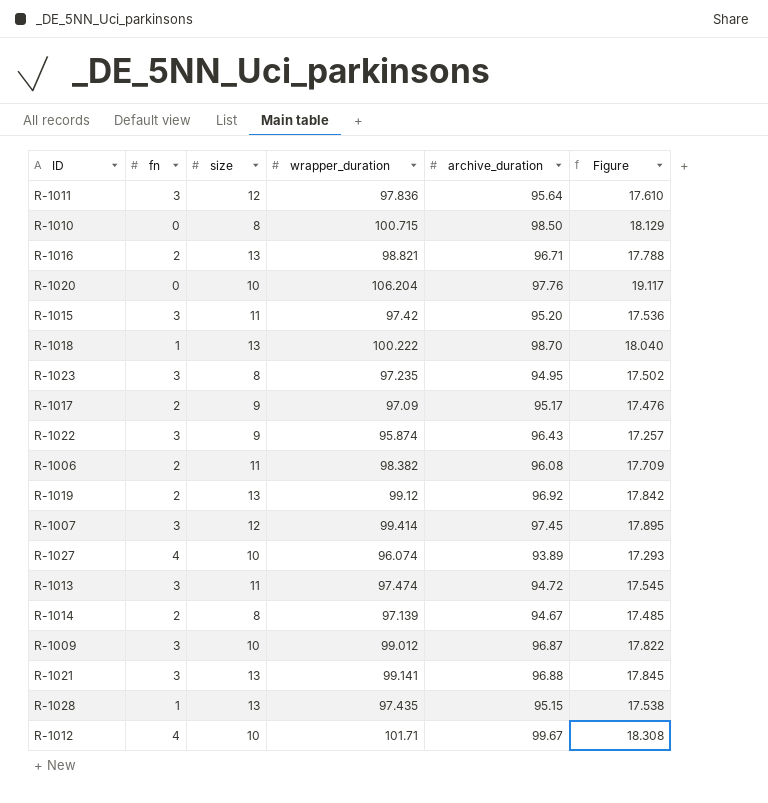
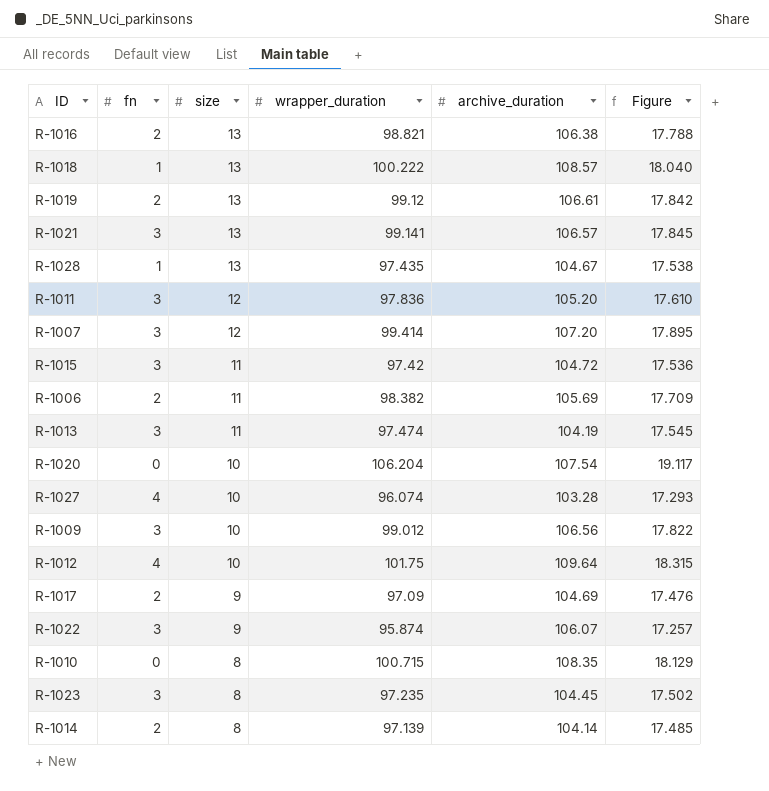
row order: none -> size descending
R-1016 | archive_duration: 96.71 -> 106.38
R-1018 | archive_duration: 98.70 -> 108.57
R-1019 | archive_duration: 96.92 -> 106.61
R-1021 | archive_duration: 96.88 -> 106.57
R-1028 | archive_duration: 95.15 -> 104.67
R-1011 | archive_duration: 95.64 -> 105.20
R-1007 | archive_duration: 97.45 -> 107.20
R-1015 | archive_duration: 95.20 -> 104.72
R-1006 | archive_duration: 96.08 -> 105.69
R-1013 | archive_duration: 94.72 -> 104.19
R-1020 | archive_duration: 97.76 -> 107.54
R-1027 | archive_duration: 93.89 -> 103.28
R-1009 | archive_duration: 96.87 -> 106.56
R-1012 | wrapper_duration: 101.71 -> 101.75
R-1012 | archive_duration: 99.67 -> 109.64
R-1012 | Figure: 18.308 -> 18.315
R-1017 | archive_duration: 95.17 -> 104.69
R-1022 | archive_duration: 96.43 -> 106.07
R-1010 | archive_duration: 98.50 -> 108.35
R-1023 | archive_duration: 94.95 -> 104.45
R-1014 | archive_duration: 94.67 -> 104.14

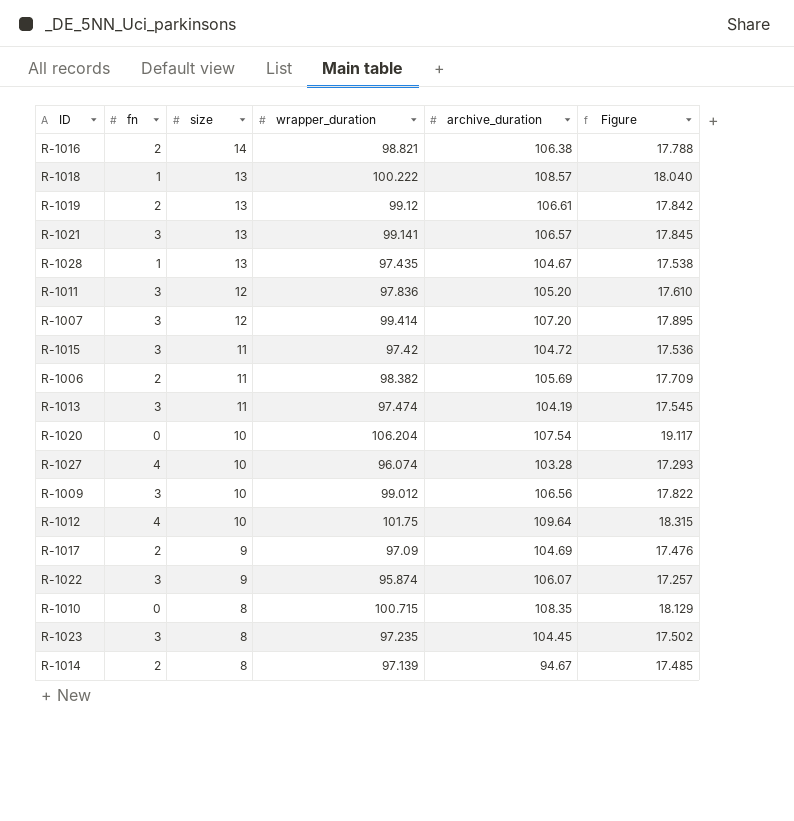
R-1016 | size: 13 -> 14
R-1014 | archive_duration: 104.14 -> 94.67

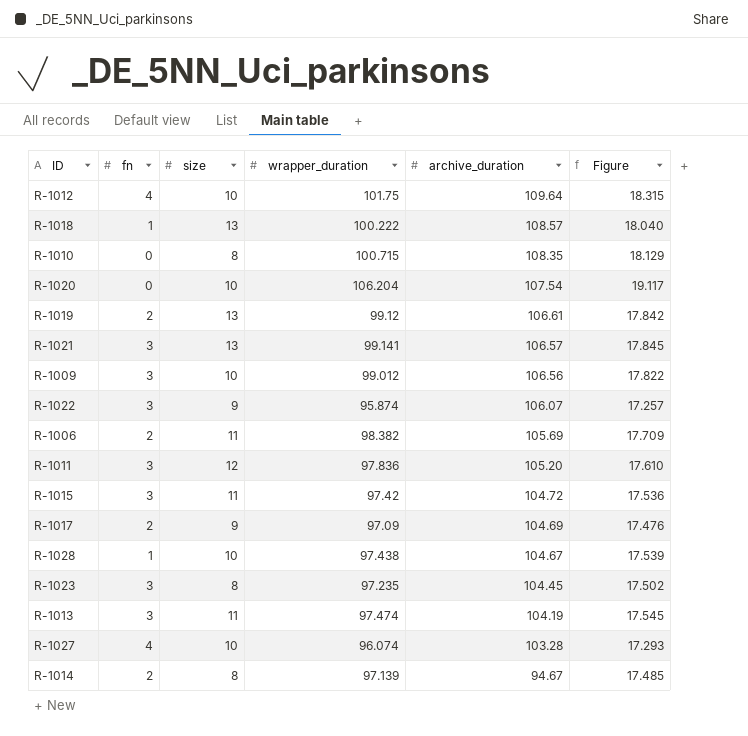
row order: size descending -> archive_duration descending
row R-1016: 2 | 14 | 98.821 | 106.38 | 17.788 -> none
row R-1007: 3 | 12 | 99.414 | 107.20 | 17.895 -> none
R-1028 | size: 13 -> 10
R-1028 | wrapper_duration: 97.435 -> 97.438
R-1028 | Figure: 17.538 -> 17.539

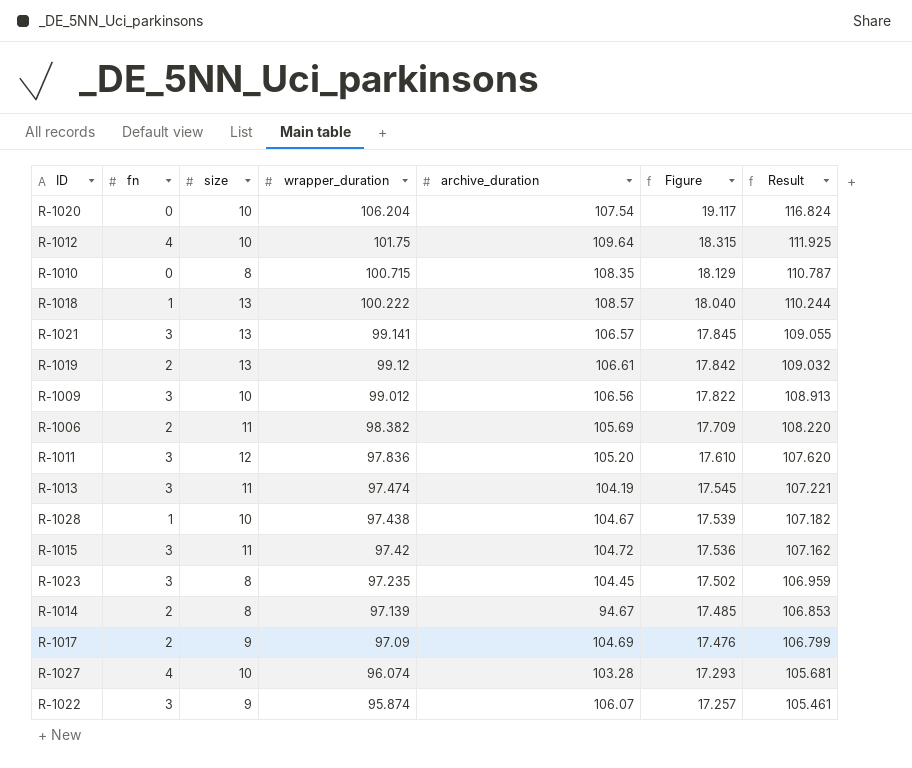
row order: archive_duration descending -> wrapper_duration descending
column Result | formula: none -> [wrapper_duration] * 1.1

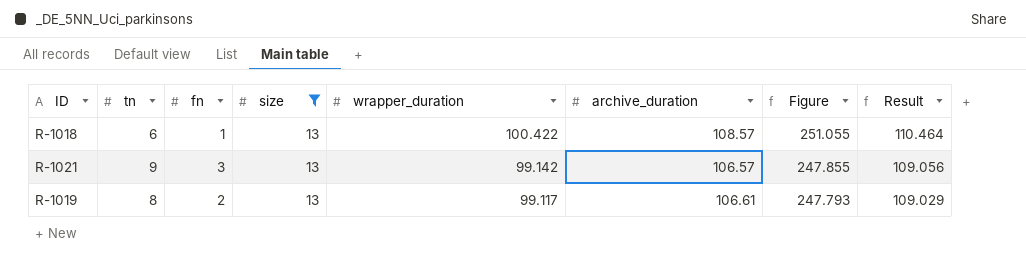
filter: none -> size = 13
column tn | position: none -> 2
column Figure | formula: [wrapper_duration] * 0.18 -> [wrapper_duration] * 2.5
R-1018 | wrapper_duration: 100.222 -> 100.422
R-1018 | Result: 110.244 -> 110.464
R-1021 | wrapper_duration: 99.141 -> 99.142
R-1021 | Result: 109.055 -> 109.056
R-1019 | wrapper_duration: 99.12 -> 99.117
R-1019 | Result: 109.032 -> 109.029

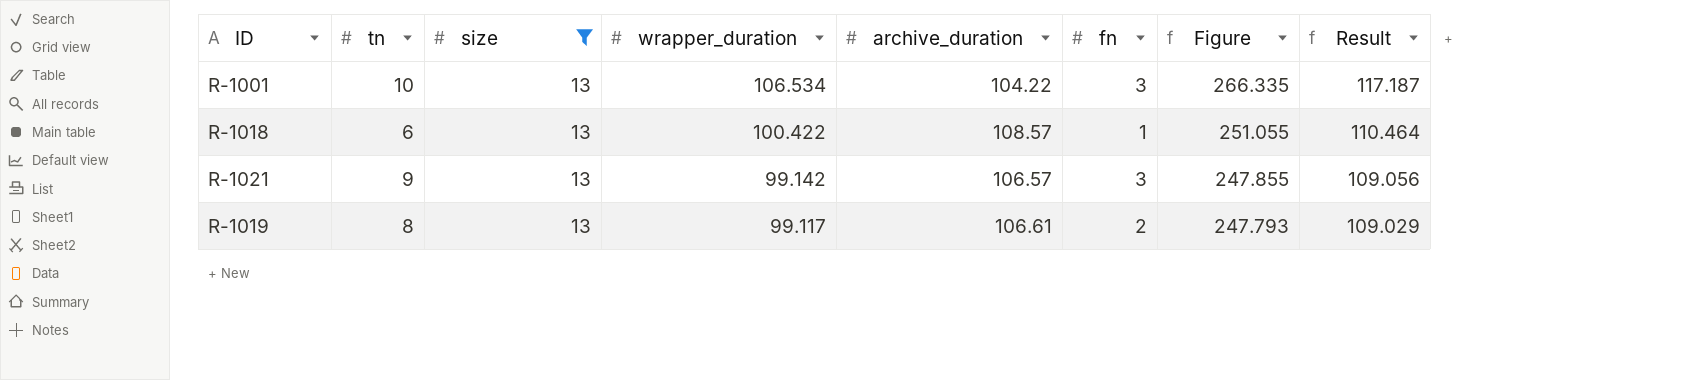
column fn | position: 3 -> 6
row R-1001: none -> 10 | 13 | 106.534 | 104.22 | 3 | 266.335 | 117.187

